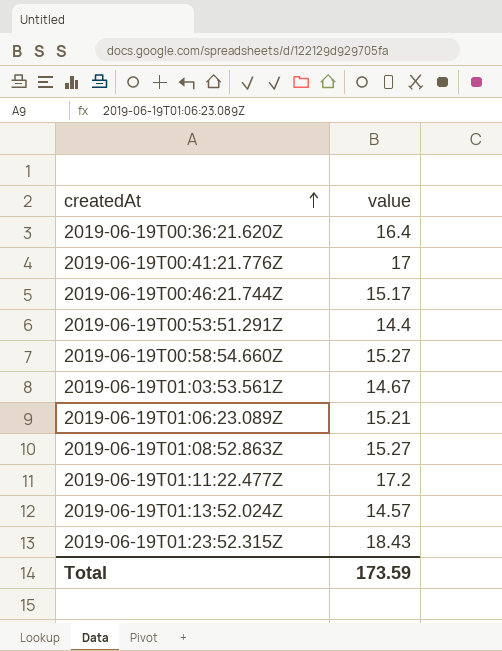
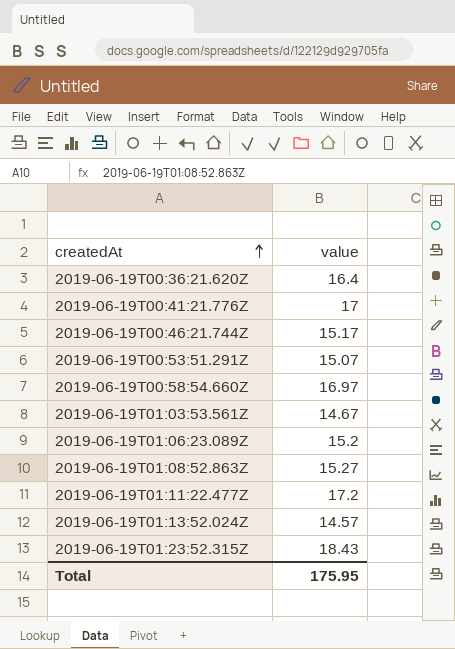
2019-06-19T00:53:51.291Z | value: 14.4 -> 15.07
2019-06-19T00:58:54.660Z | value: 15.27 -> 16.97
2019-06-19T01:06:23.089Z | value: 15.21 -> 15.2
Total | value: 173.59 -> 175.95

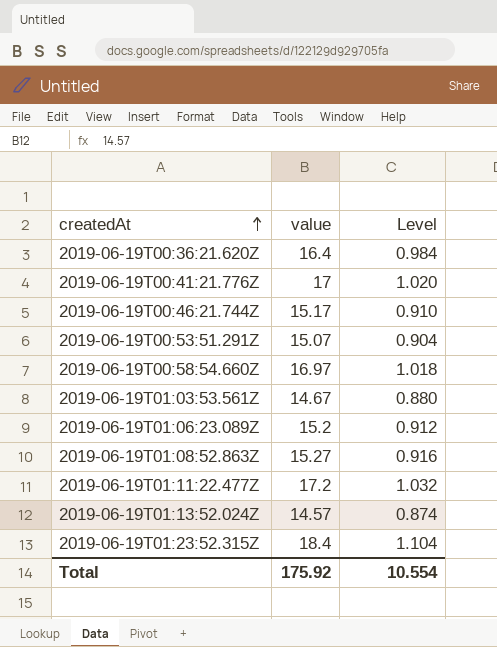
column Level | formula: none -> [value] * 0.06
2019-06-19T01:23:52.315Z | value: 18.43 -> 18.4
Total | value: 175.95 -> 175.92

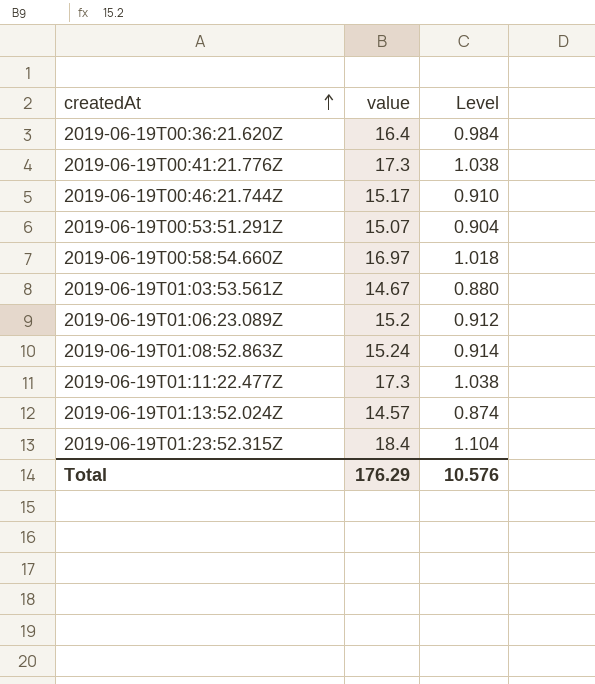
2019-06-19T00:41:21.776Z | value: 17 -> 17.3
2019-06-19T00:41:21.776Z | Level: 1.020 -> 1.038
2019-06-19T01:08:52.863Z | value: 15.27 -> 15.24
2019-06-19T01:08:52.863Z | Level: 0.916 -> 0.914
2019-06-19T01:11:22.477Z | value: 17.2 -> 17.3
2019-06-19T01:11:22.477Z | Level: 1.032 -> 1.038
Total | value: 175.92 -> 176.29
Total | Level: 10.554 -> 10.576

